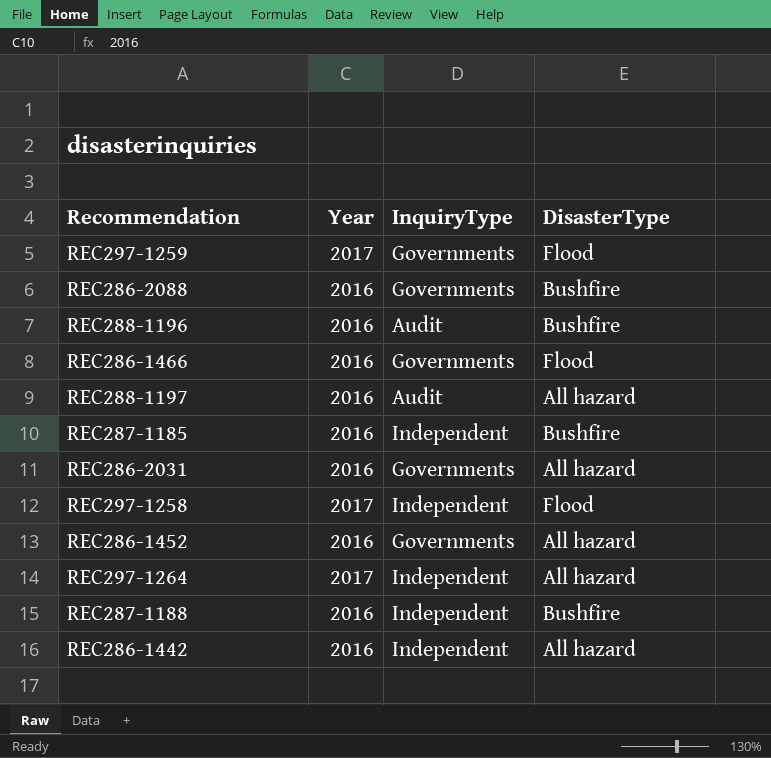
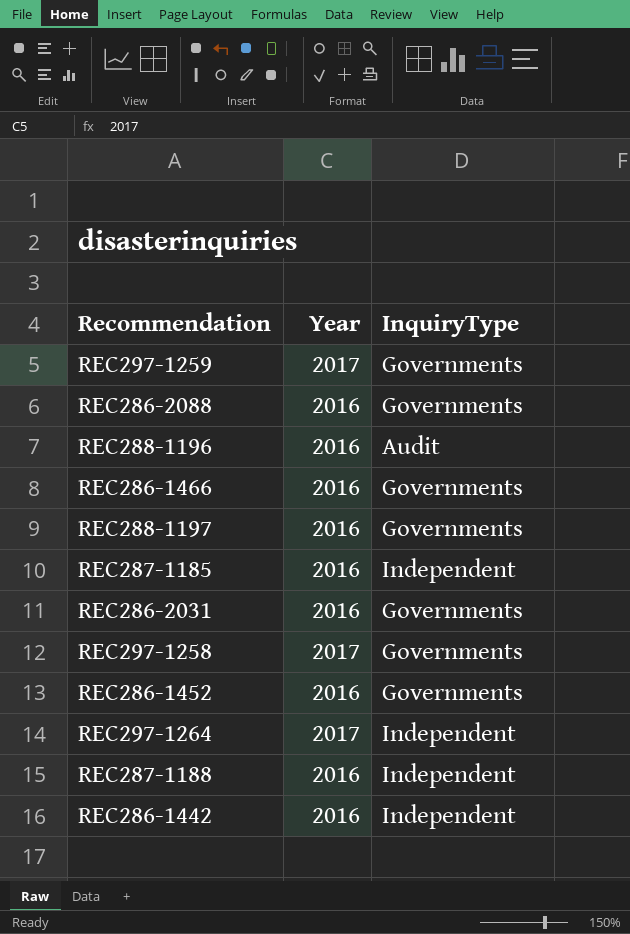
column DisasterType | position: 4 -> none
REC288-1197 | InquiryType: Audit -> Governments
REC297-1258 | InquiryType: Independent -> Governments

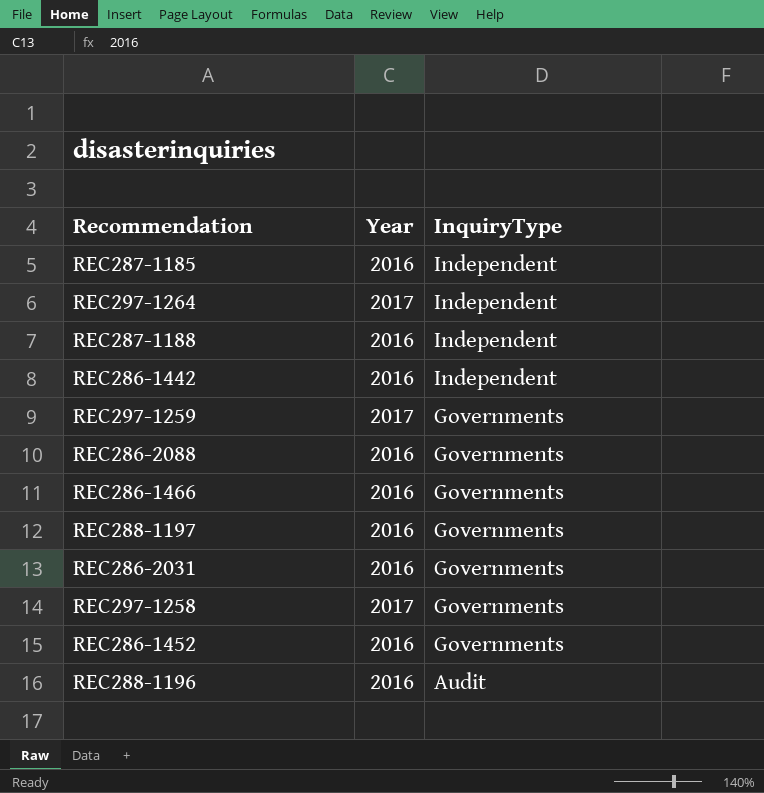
row order: none -> InquiryType descending

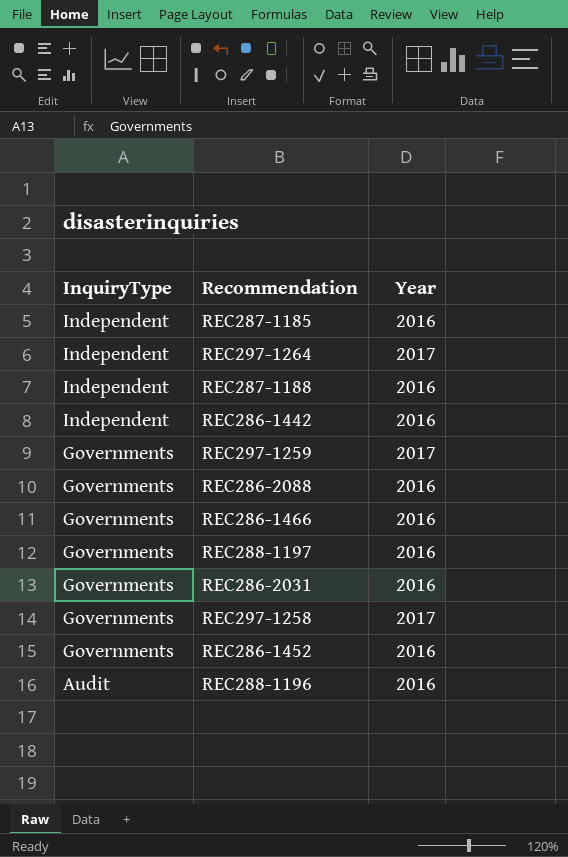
column InquiryType | position: 3 -> 1

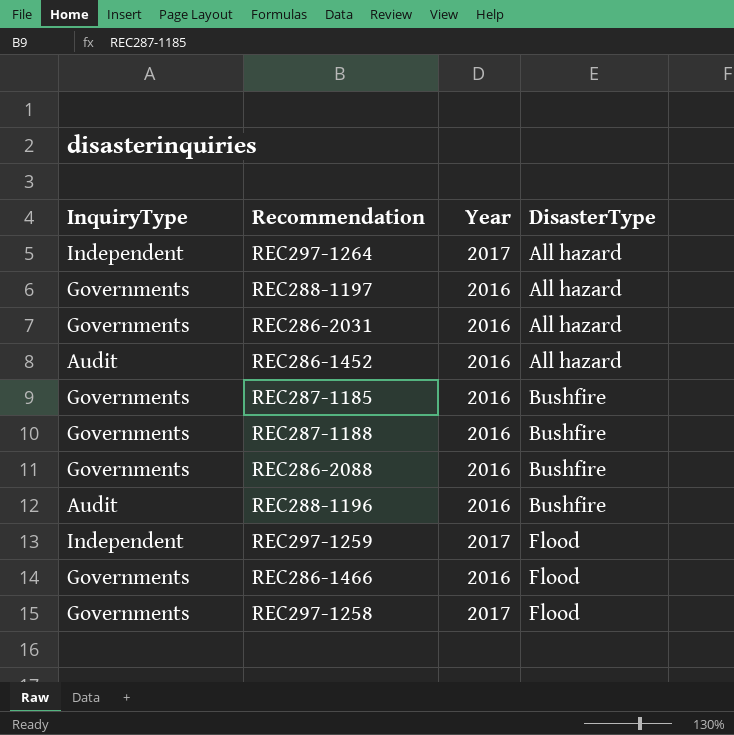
row order: InquiryType descending -> DisasterType ascending
column DisasterType | position: none -> 4
row REC286-1442: Independent | 2016 -> none
REC286-1452 | InquiryType: Governments -> Audit
REC287-1185 | InquiryType: Independent -> Governments
REC287-1188 | InquiryType: Independent -> Governments
REC297-1259 | InquiryType: Governments -> Independent

